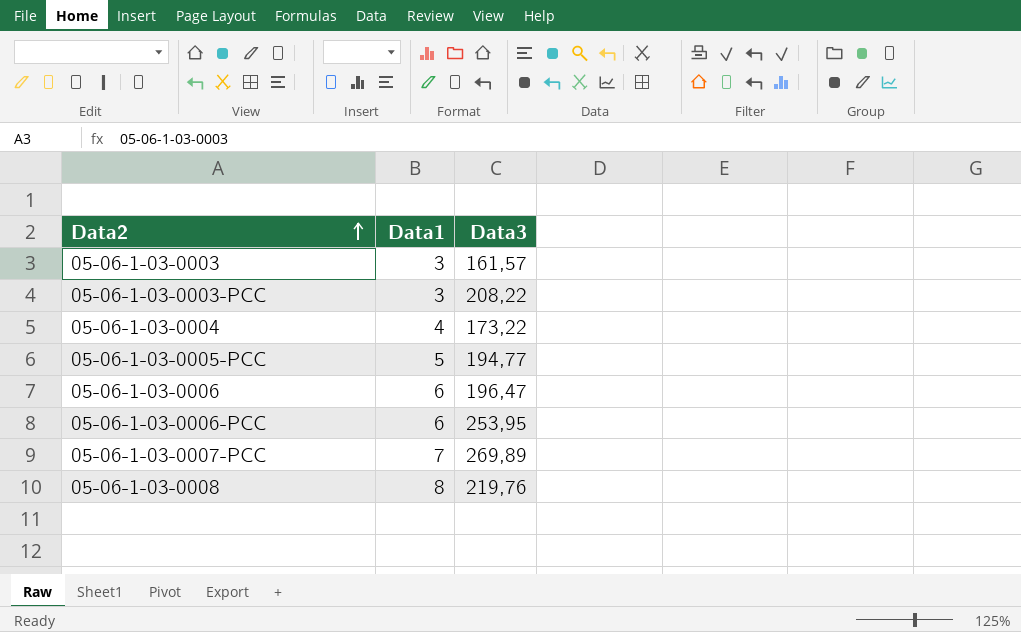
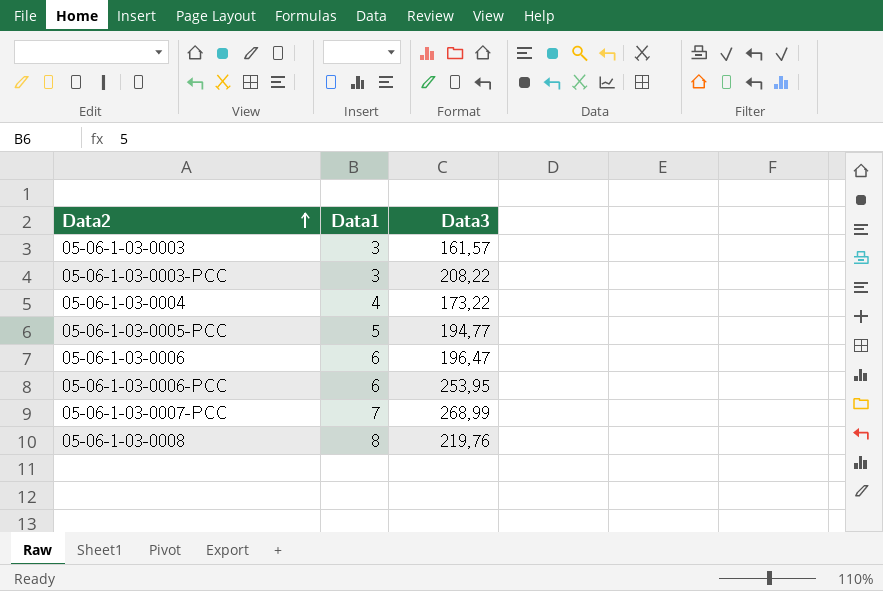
05-06-1-03-0007-РСС | Data3: 269,89 -> 268,99

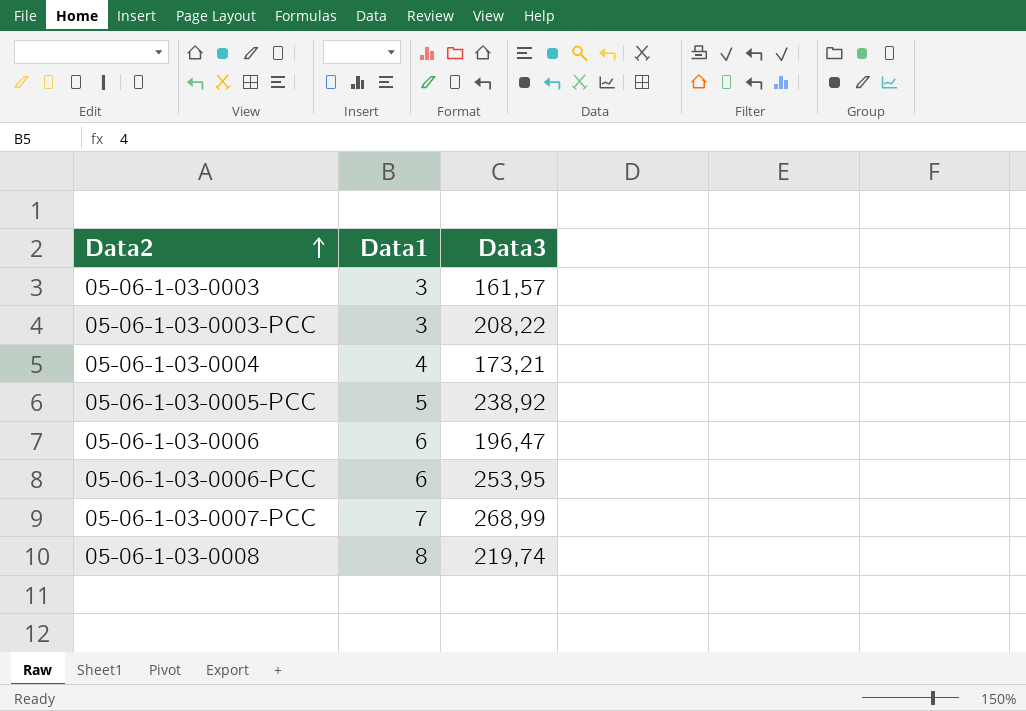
05-06-1-03-0004 | Data3: 173,22 -> 173,21
05-06-1-03-0005-РСС | Data3: 194,77 -> 238,92
05-06-1-03-0008 | Data3: 219,76 -> 219,74

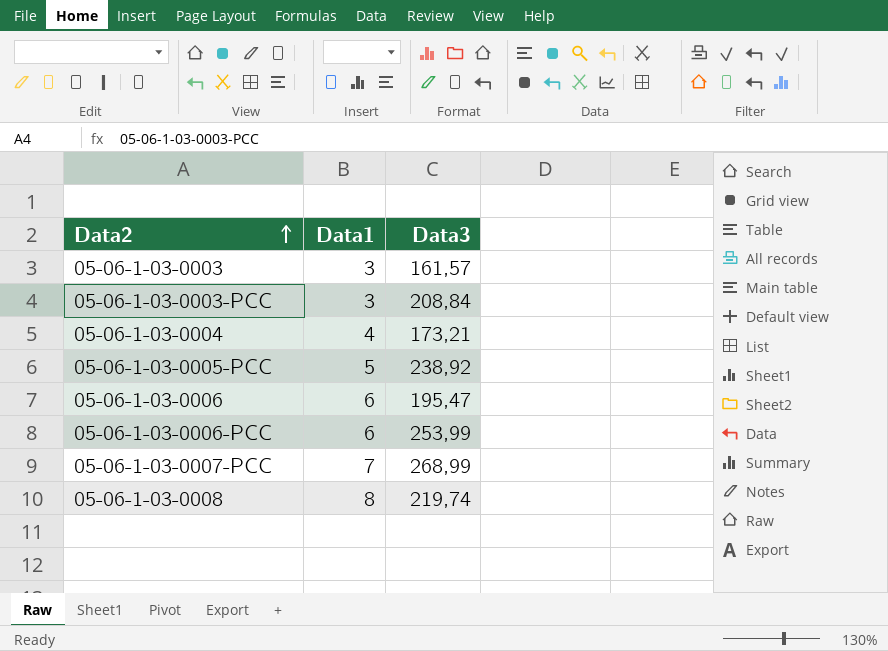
05-06-1-03-0003-РСС | Data3: 208,22 -> 208,84
05-06-1-03-0006 | Data3: 196,47 -> 195,47
05-06-1-03-0006-РСС | Data3: 253,95 -> 253,99

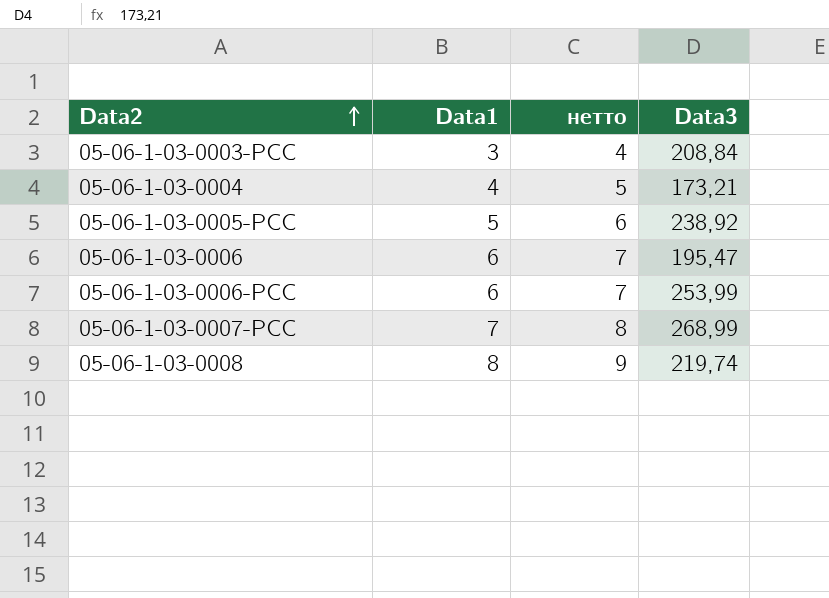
column нетто | formula: none -> [Data1] + 1
row 05-06-1-03-0003: 3 | 161,57 -> none

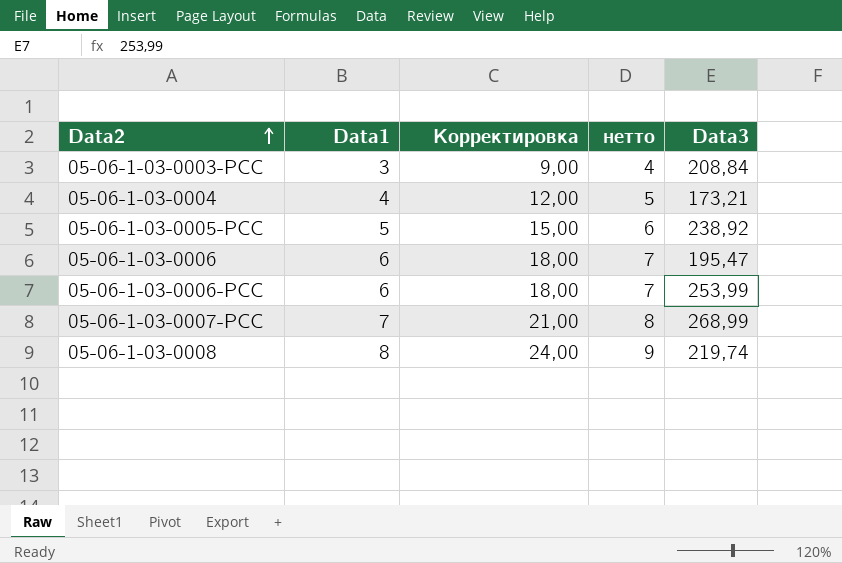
column Корректировка | formula: none -> [Data1] * 3

